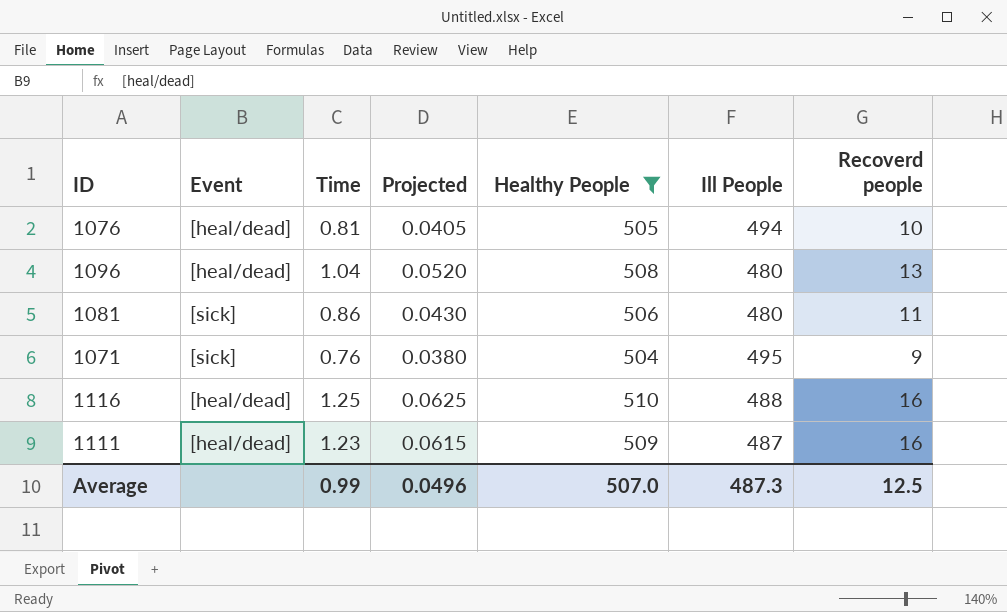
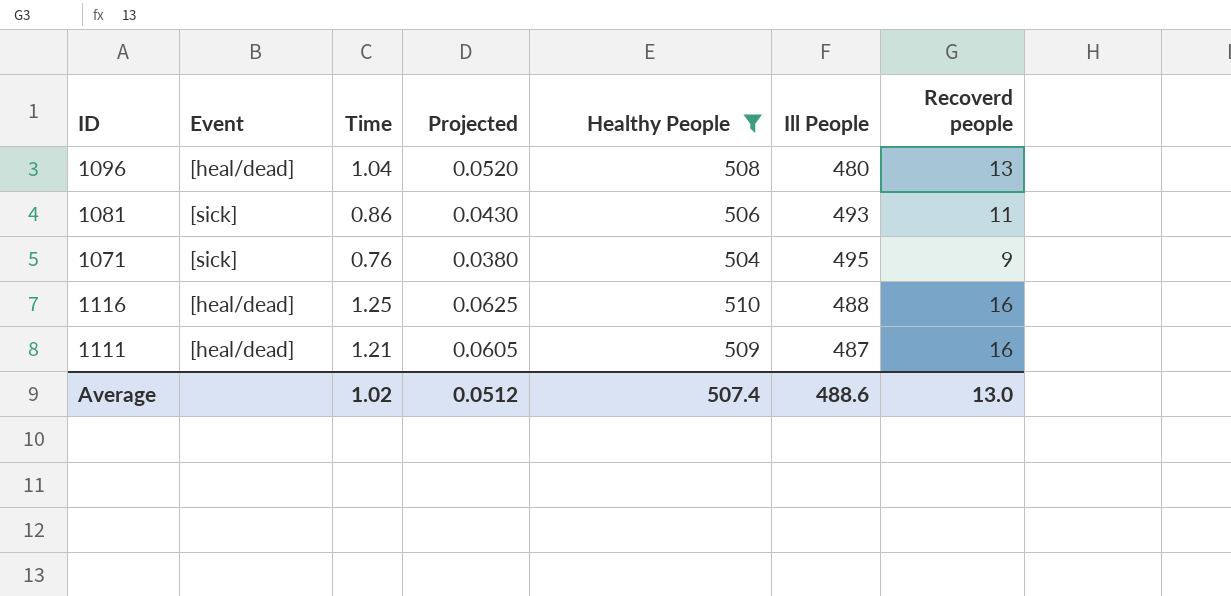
row 1076: [heal/dead] | 0.81 | 0.0405 | 505 | 494 | 10 -> none
1081 | Ill People: 480 -> 493
1111 | Time: 1.23 -> 1.21
1111 | Projected: 0.0615 -> 0.0605
Average | Time: 0.99 -> 1.02
Average | Projected: 0.0496 -> 0.0512
Average | Healthy People: 507.0 -> 507.4
Average | Ill People: 487.3 -> 488.6
Average | Recoverd people: 12.5 -> 13.0

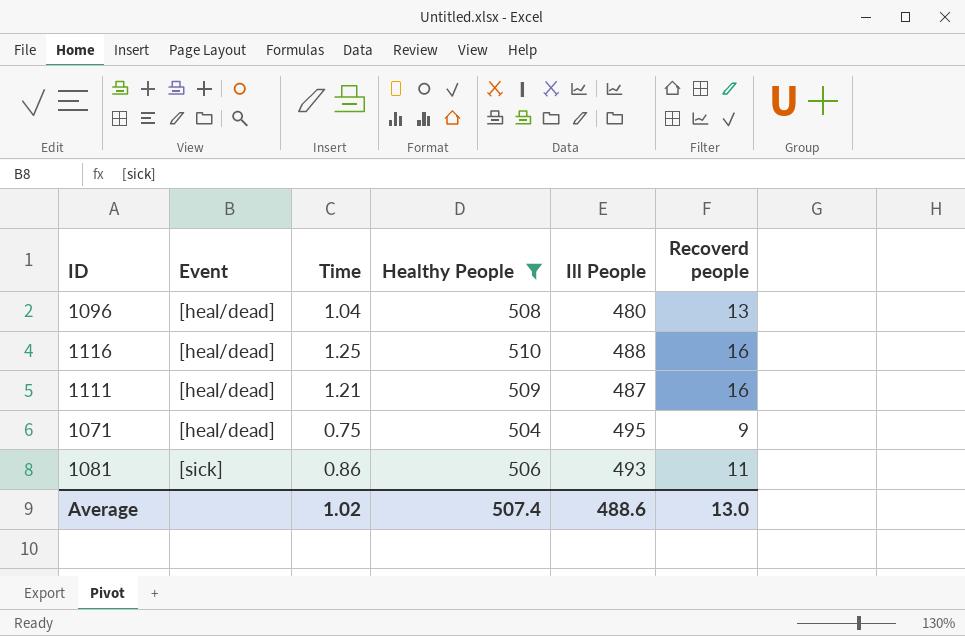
row order: none -> Event ascending
column Projected | formula: [Time] * 0.05 -> none
1071 | Event: [sick] -> [heal/dead]
1071 | Time: 0.76 -> 0.75

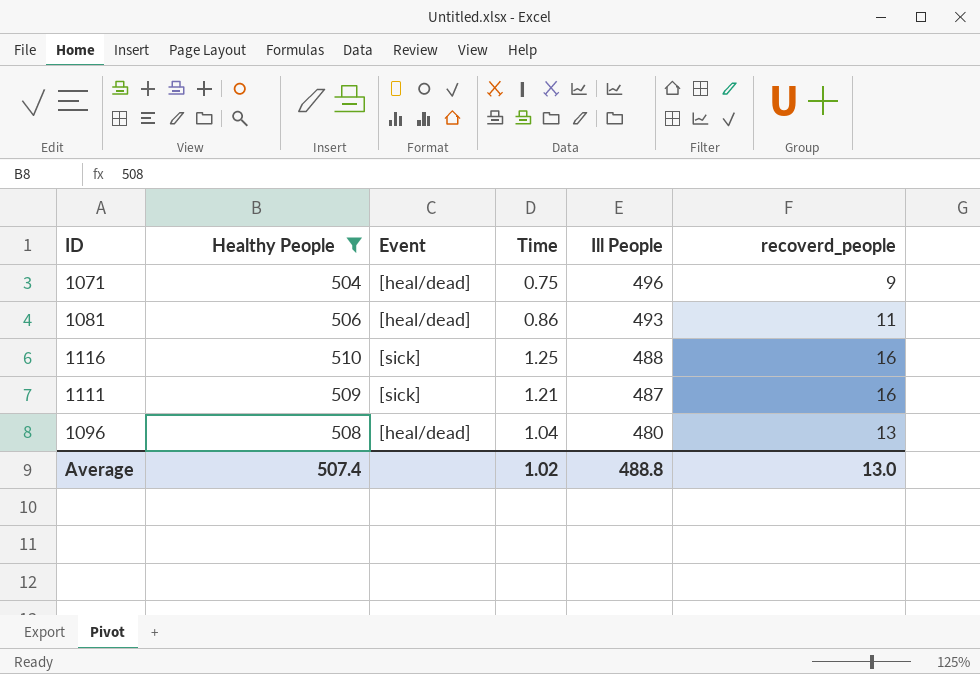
row order: Event ascending -> Ill People descending
column Healthy People | position: 4 -> 2
column name: Recoverd people -> recoverd_people
1071 | Ill People: 495 -> 496
1081 | Event: [sick] -> [heal/dead]
1116 | Event: [heal/dead] -> [sick]
1111 | Event: [heal/dead] -> [sick]
Average | Ill People: 488.6 -> 488.8

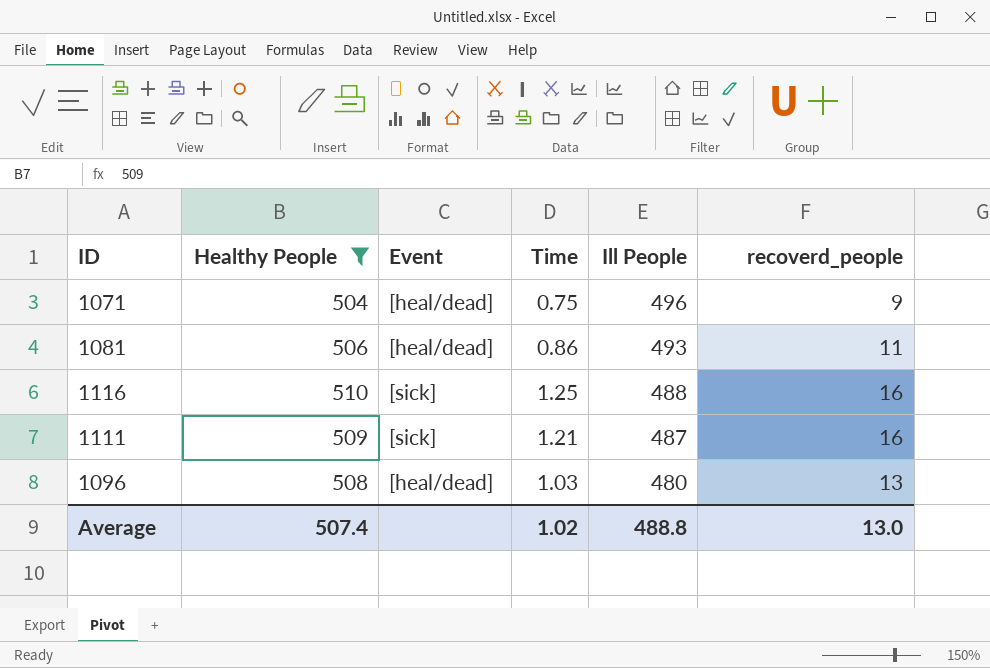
1096 | Time: 1.04 -> 1.03

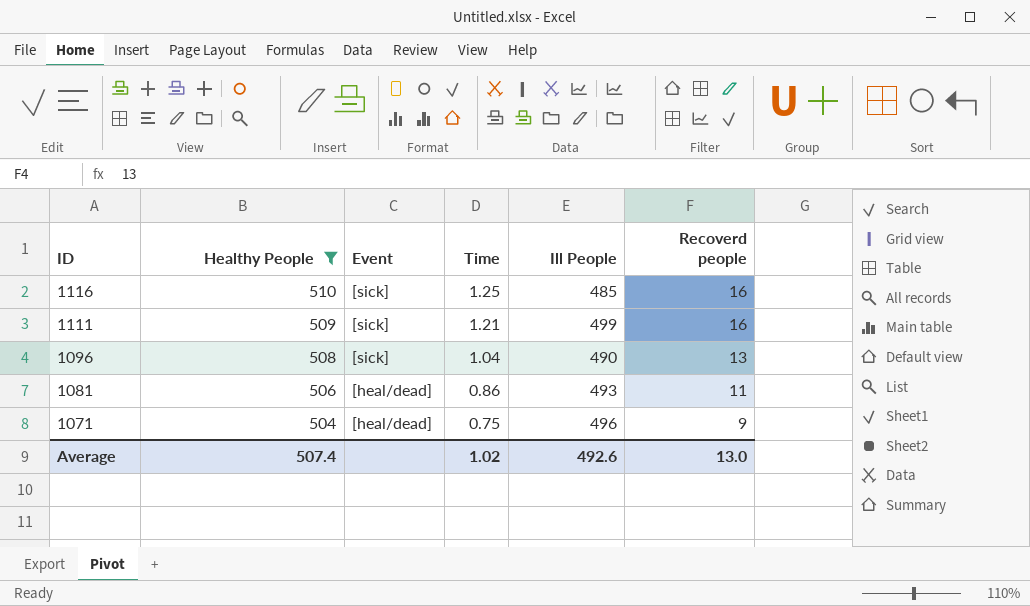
row order: Ill People descending -> ID descending
column name: recoverd_people -> Recoverd people
1116 | Ill People: 488 -> 485
1111 | Ill People: 487 -> 499
1096 | Event: [heal/dead] -> [sick]
1096 | Time: 1.03 -> 1.04
1096 | Ill People: 480 -> 490
Average | Ill People: 488.8 -> 492.6

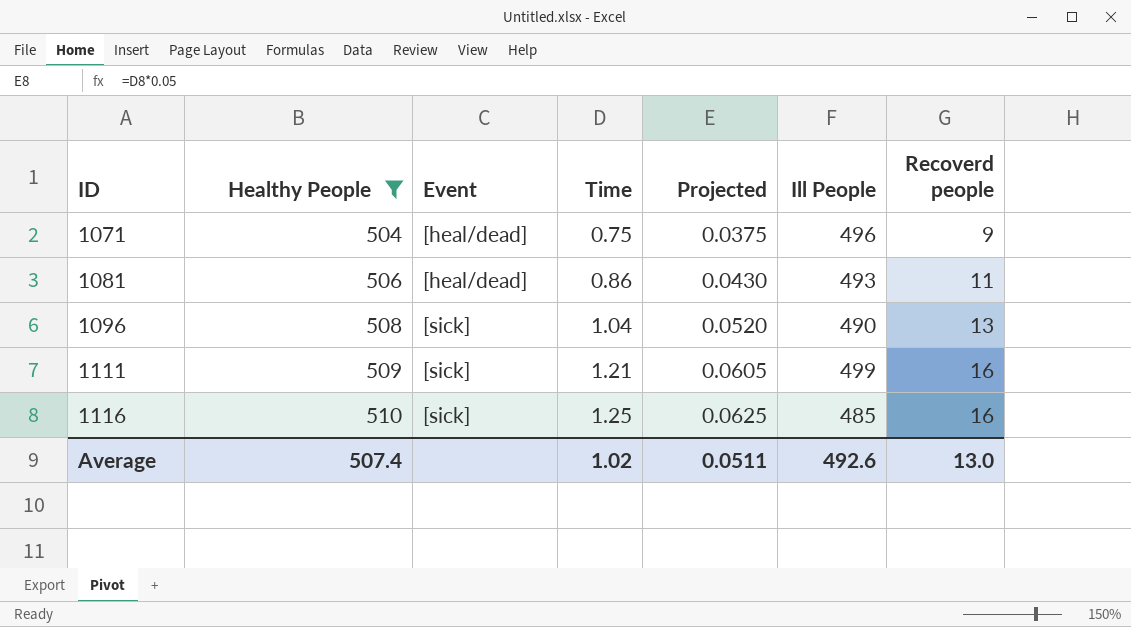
row order: ID descending -> ID ascending
column Projected | formula: none -> [Time] * 0.05

